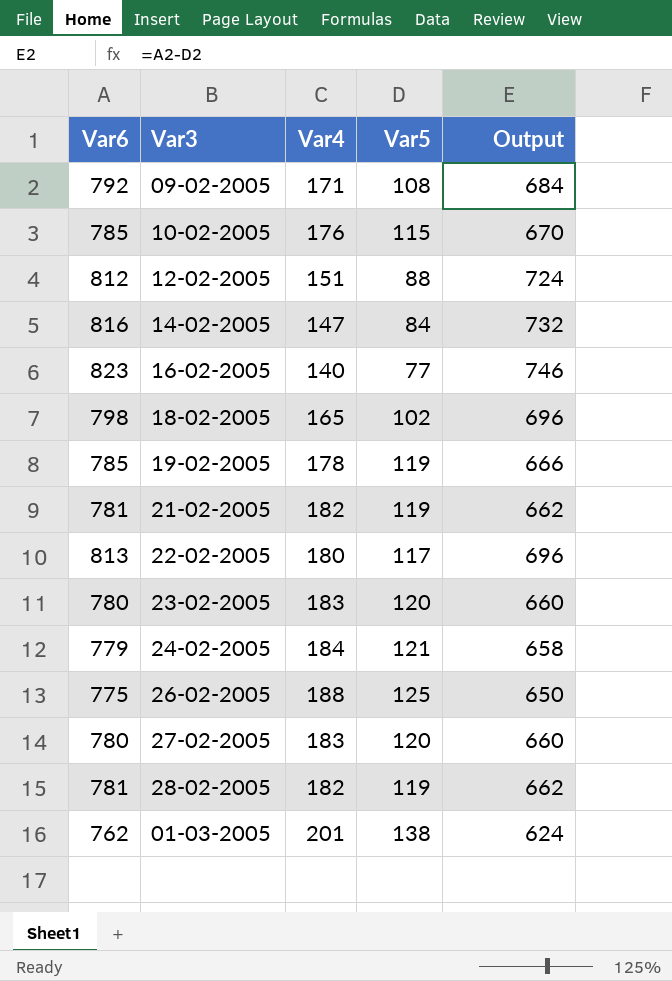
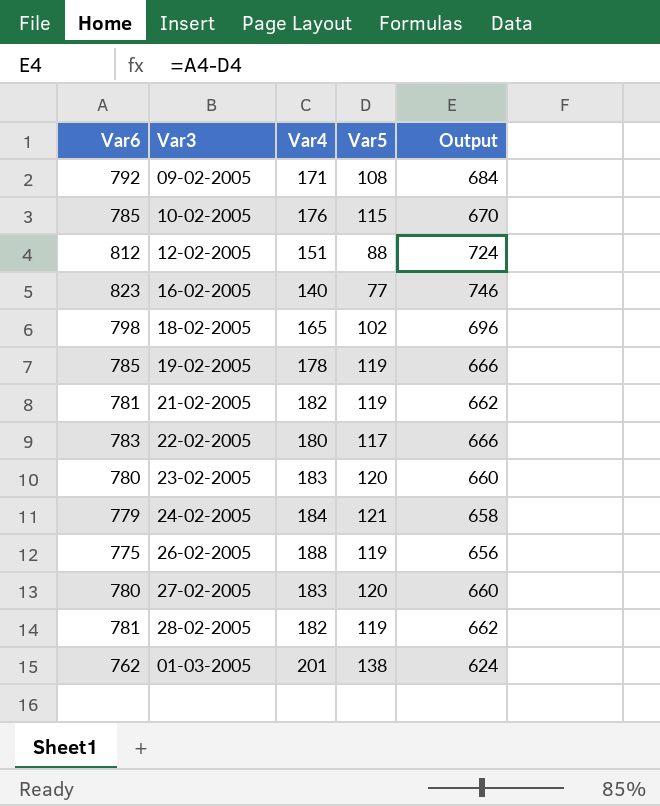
row 14-02-2005: 816 | 147 | 84 | 732 -> none
22-02-2005 | Var6: 813 -> 783
22-02-2005 | Output: 696 -> 666
26-02-2005 | Var5: 125 -> 119
26-02-2005 | Output: 650 -> 656

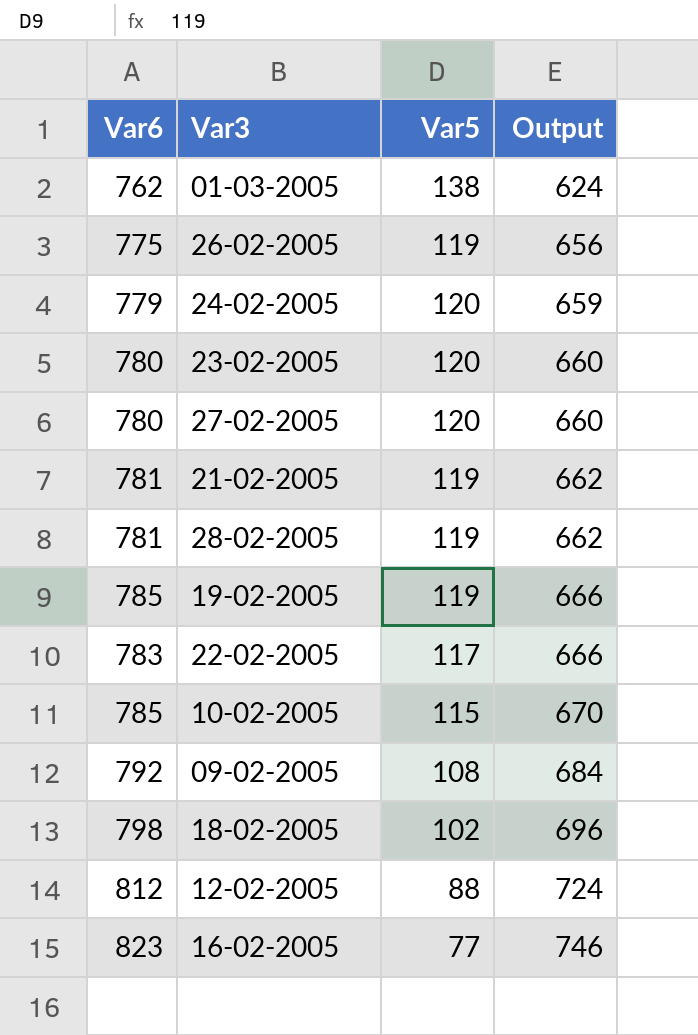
row order: Var3 ascending -> Output ascending
column Var4 | position: 3 -> none
24-02-2005 | Var5: 121 -> 120
24-02-2005 | Output: 658 -> 659

